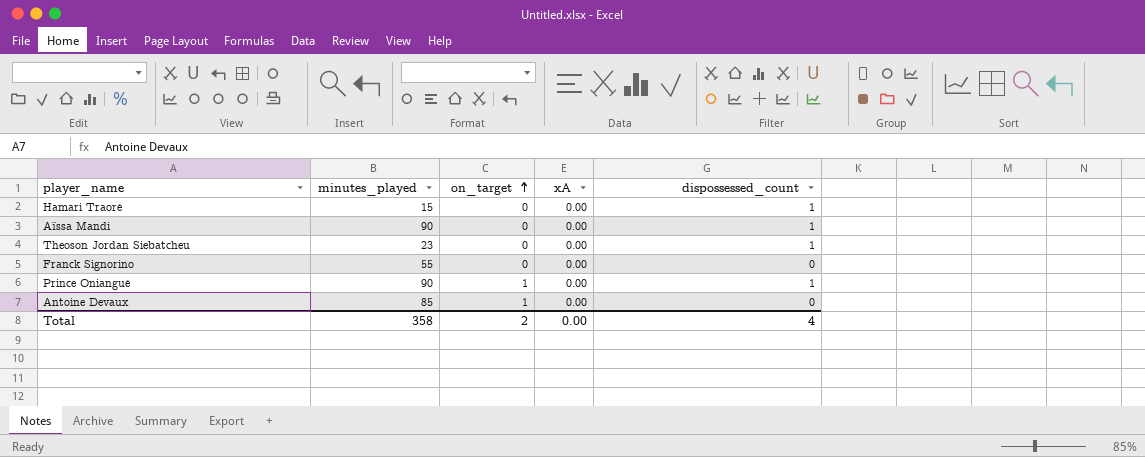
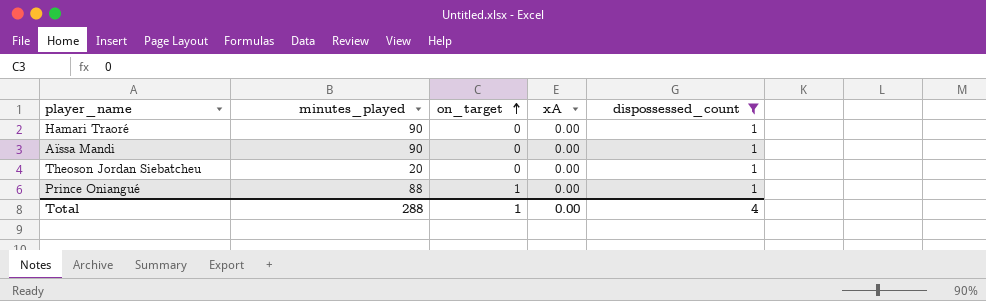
filter: none -> dispossessed_count = 1
Hamari Traoré | minutes_played: 15 -> 90
Theoson Jordan Siebatcheu | minutes_played: 23 -> 20
Prince Oniangué | minutes_played: 90 -> 88
Total | minutes_played: 358 -> 288
Total | on_target: 2 -> 1

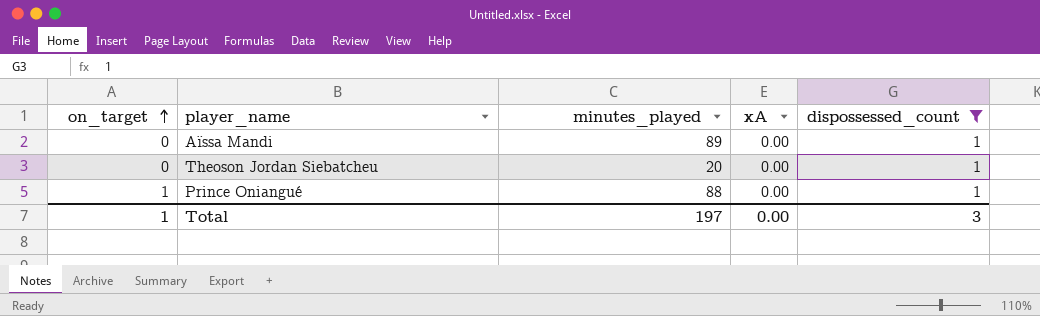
column on_target | position: 3 -> 1
row Hamari Traoré: 90 | 0 | 0.00 | 1 -> none
Aïssa Mandi | minutes_played: 90 -> 89
Total | minutes_played: 288 -> 197
Total | dispossessed_count: 4 -> 3

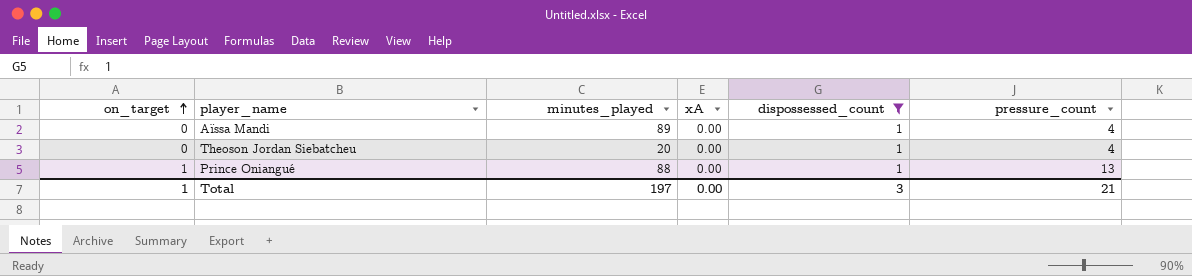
column pressure_count | position: none -> 6

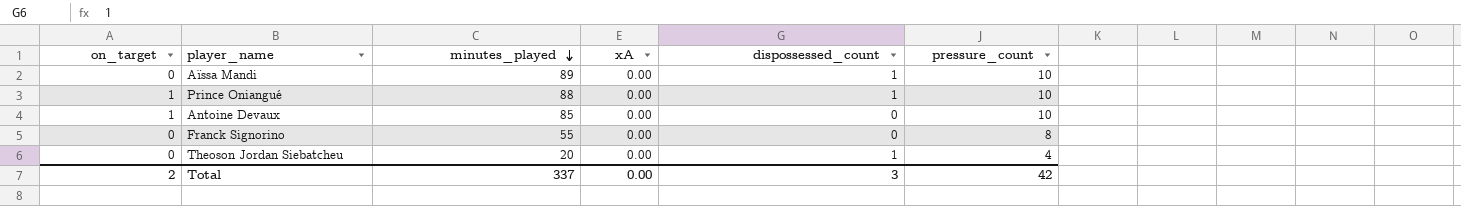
filter: dispossessed_count = 1 -> none
row order: on_target ascending -> minutes_played descending
Aïssa Mandi | pressure_count: 4 -> 10
Prince Oniangué | pressure_count: 13 -> 10
Total | on_target: 1 -> 2
Total | minutes_played: 197 -> 337
Total | pressure_count: 21 -> 42

